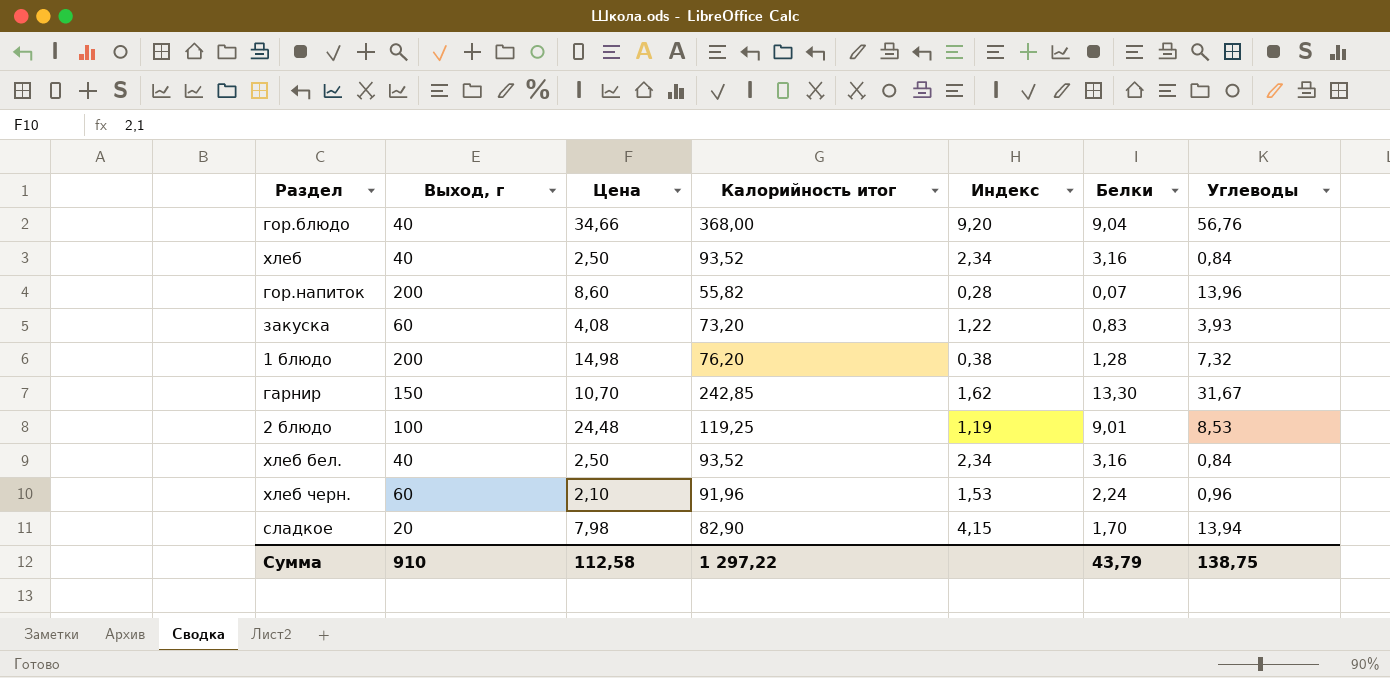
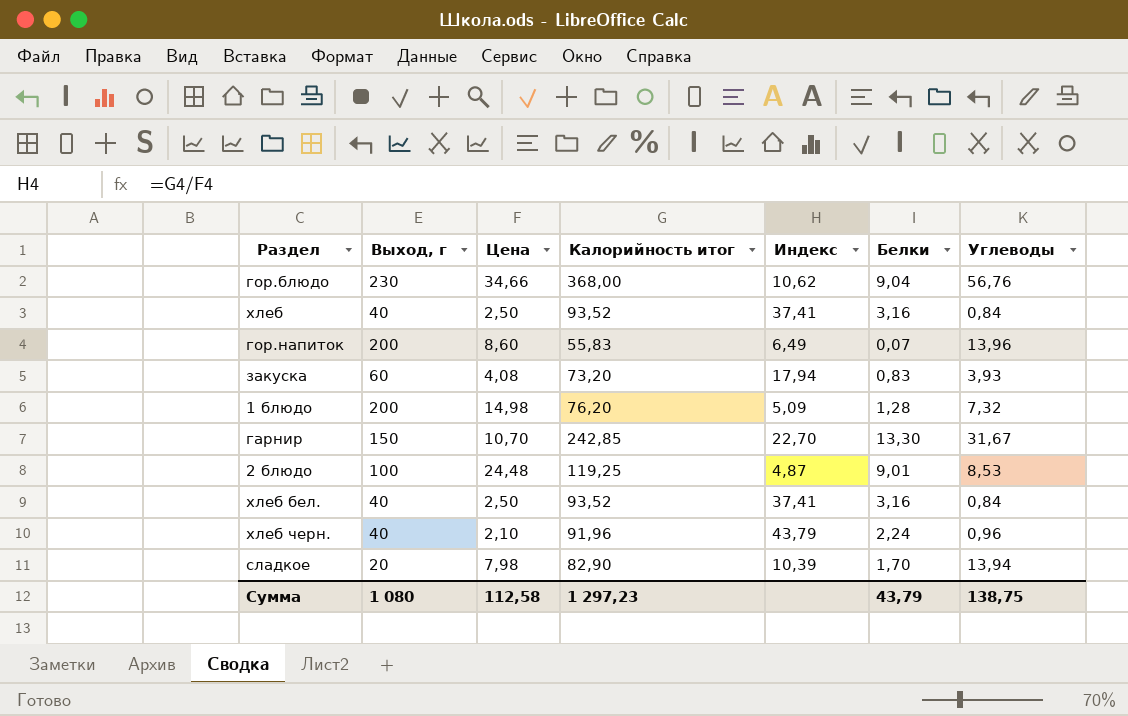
column Индекс | formula: [Калорийность итог] / [Выход, г] -> [Калорийность итог] / [Цена]
гор.блюдо | Выход, г: 40 -> 230
гор.напиток | Калорийность итог: 55,82 -> 55,83
хлеб черн. | Выход, г: 60 -> 40
Сумма | Выход, г: 910 -> 1 080
Сумма | Калорийность итог: 1 297,22 -> 1 297,23

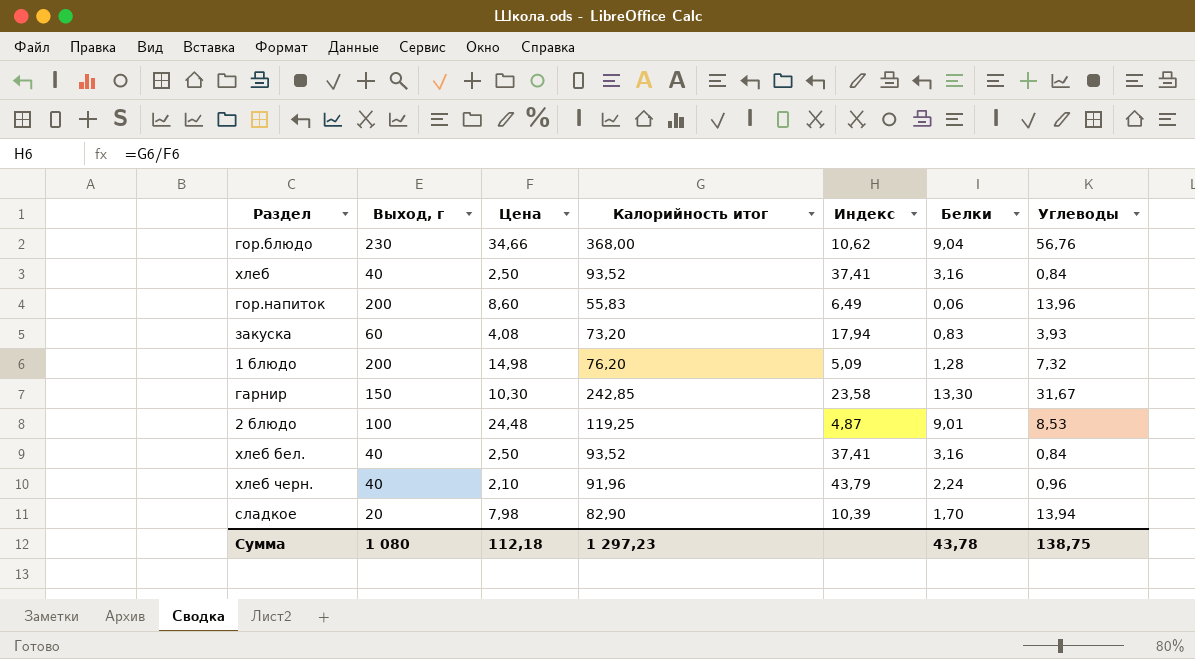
гор.напиток | Белки: 0,07 -> 0,06
гарнир | Цена: 10,70 -> 10,30
гарнир | Индекс: 22,70 -> 23,58
Сумма | Цена: 112,58 -> 112,18
Сумма | Белки: 43,79 -> 43,78

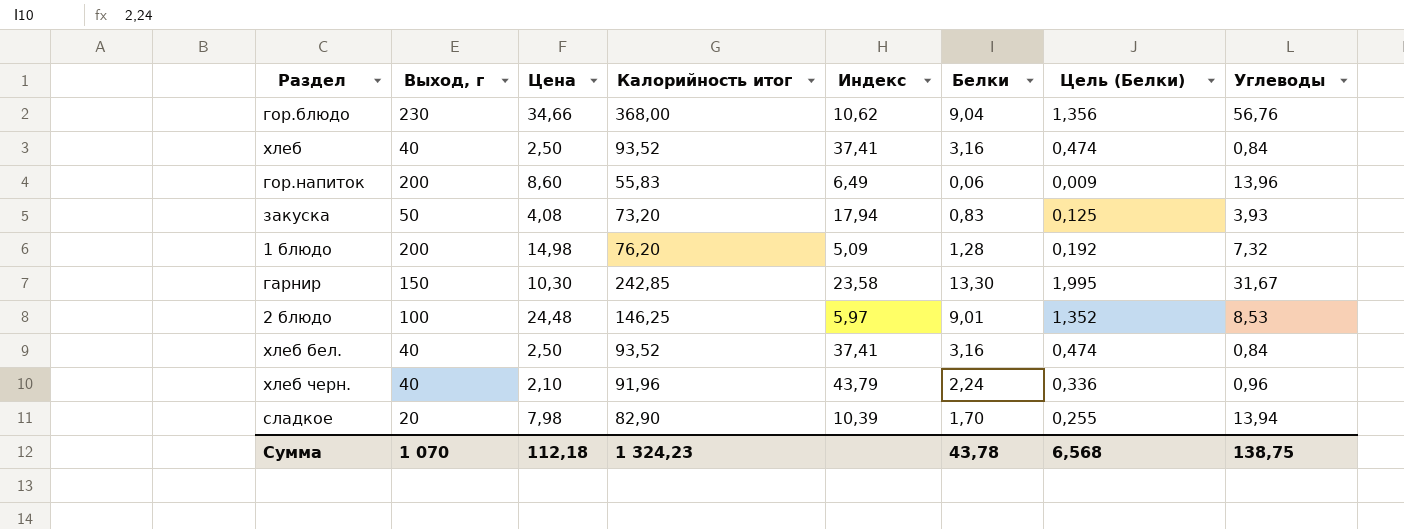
column Цель (Белки) | formula: none -> [Белки] * 0,15
закуска | Выход, г: 60 -> 50
2 блюдо | Калорийность итог: 119,25 -> 146,25
2 блюдо | Индекс: 4,87 -> 5,97
Сумма | Выход, г: 1 080 -> 1 070
Сумма | Калорийность итог: 1 297,23 -> 1 324,23

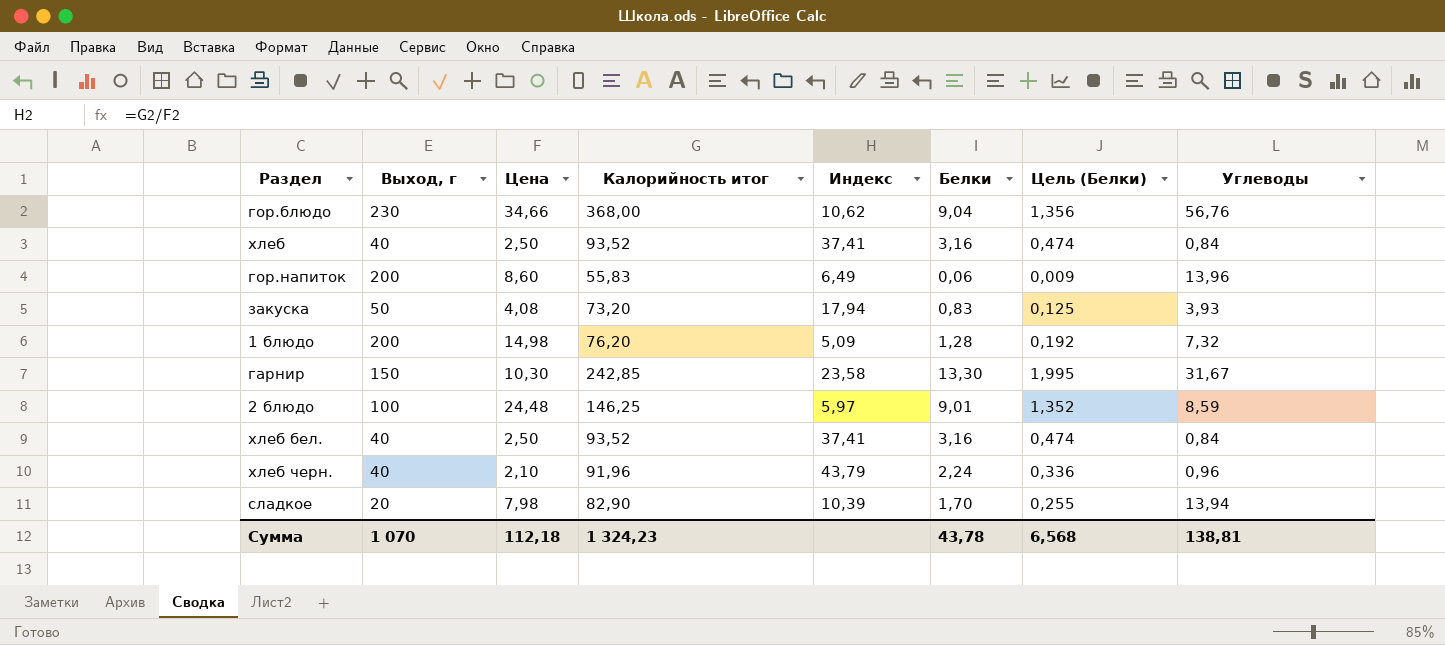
2 блюдо | Углеводы: 8,53 -> 8,59
Сумма | Углеводы: 138,75 -> 138,81

